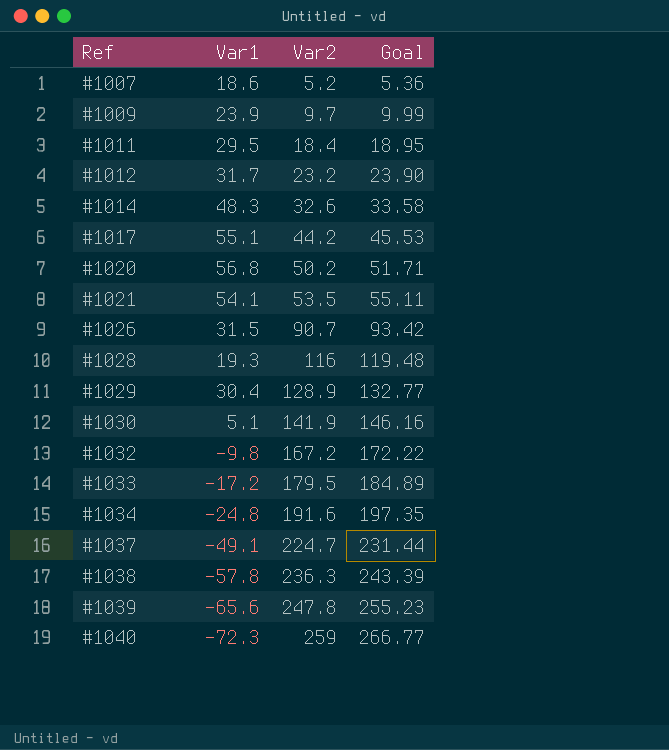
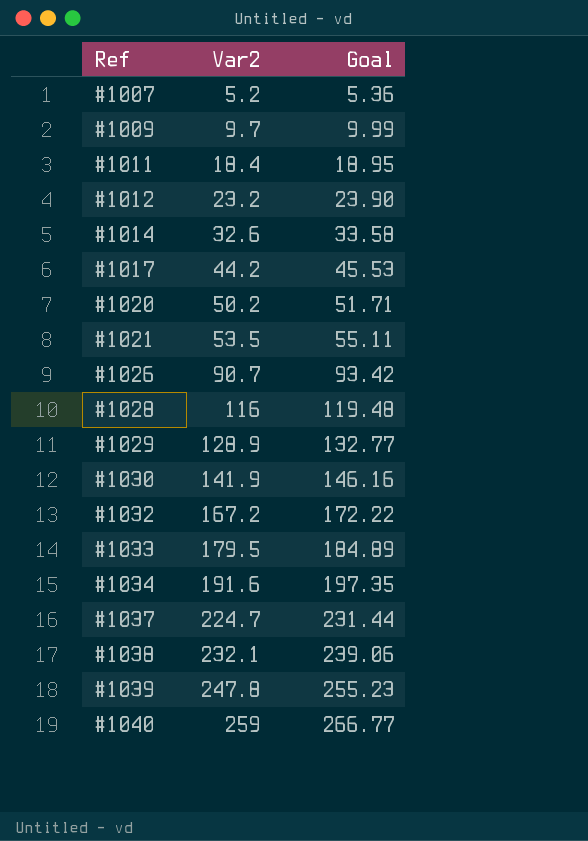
column Var1 | position: 2 -> none
#1038 | Var2: 236.3 -> 232.1
#1038 | Goal: 243.39 -> 239.06

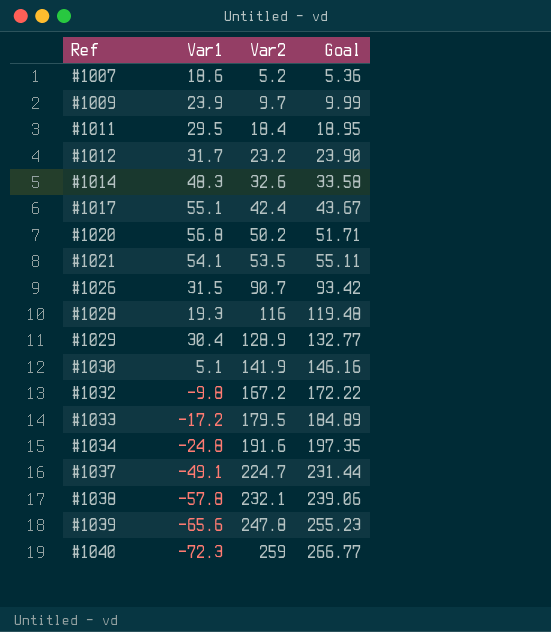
column Var1 | position: none -> 2
#1017 | Var2: 44.2 -> 42.4
#1017 | Goal: 45.53 -> 43.67

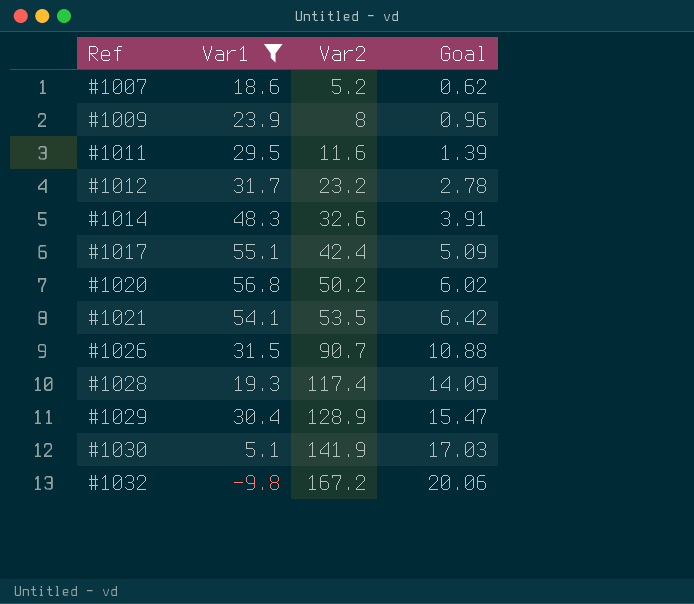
filter: none -> Var1 >= -9.8
column Goal | formula: [Var2] * 1.03 -> [Var2] * 0.12
#1009 | Var2: 9.7 -> 8
#1011 | Var2: 18.4 -> 11.6
#1028 | Var2: 116 -> 117.4

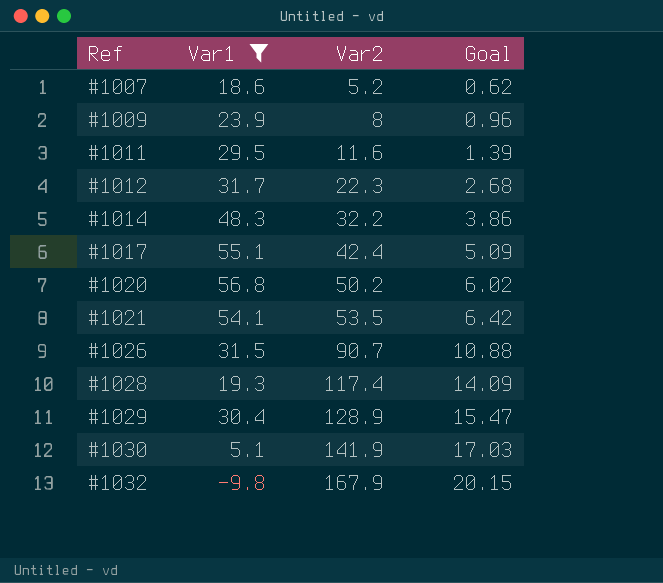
#1012 | Var2: 23.2 -> 22.3
#1012 | Goal: 2.78 -> 2.68
#1014 | Var2: 32.6 -> 32.2
#1014 | Goal: 3.91 -> 3.86
#1032 | Var2: 167.2 -> 167.9
#1032 | Goal: 20.06 -> 20.15

